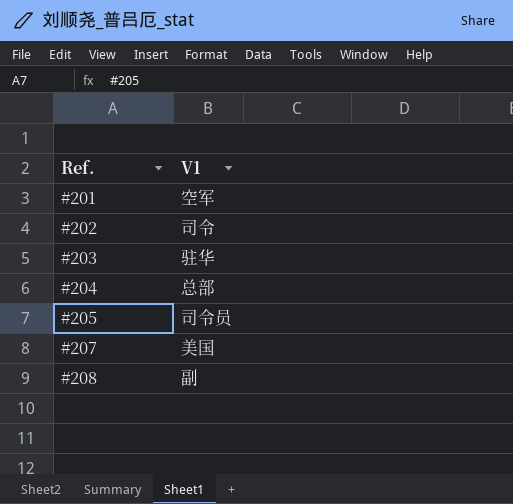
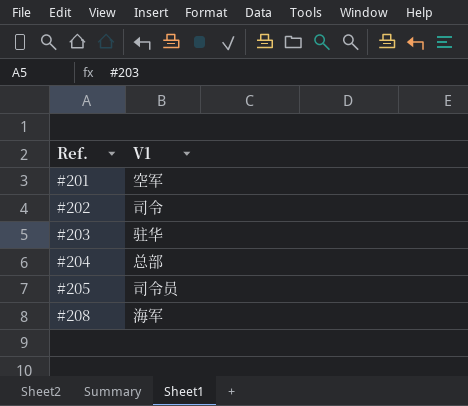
row #207: 美国 -> none
#208 | V1: 副 -> 海军

